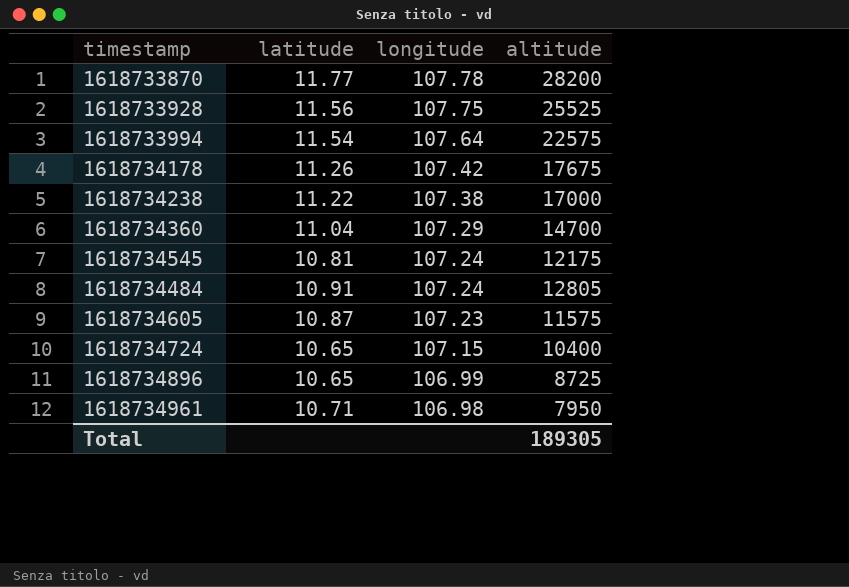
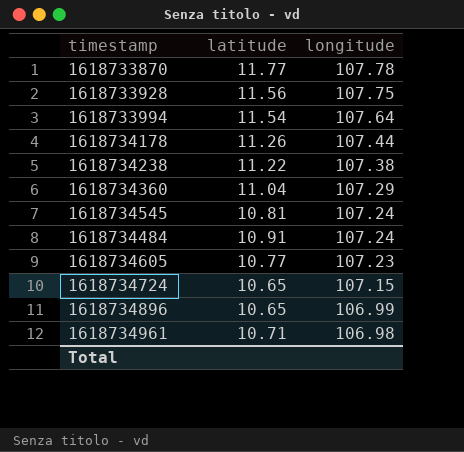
column altitude | position: 4 -> none
1618734178 | longitude: 107.42 -> 107.44
1618734605 | latitude: 10.87 -> 10.77

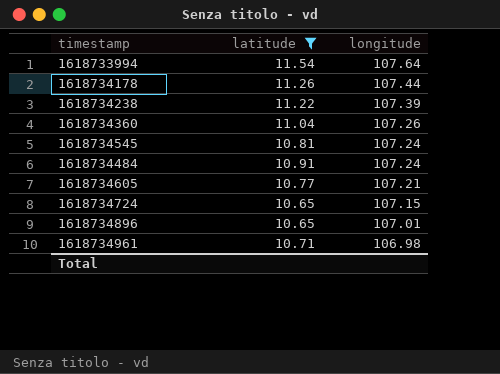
filter: none -> latitude <= 11.54
1618734238 | longitude: 107.38 -> 107.39
1618734360 | longitude: 107.29 -> 107.26
1618734605 | longitude: 107.23 -> 107.21
1618734896 | longitude: 106.99 -> 107.01

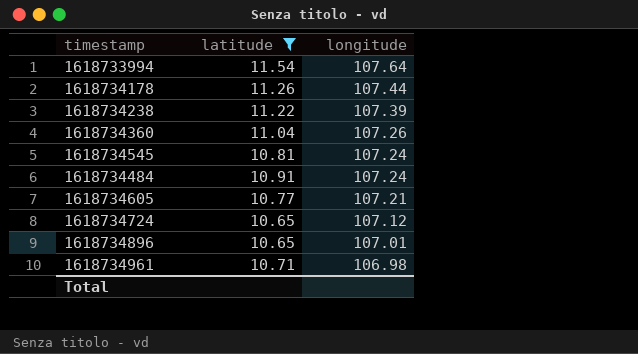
1618734724 | longitude: 107.15 -> 107.12

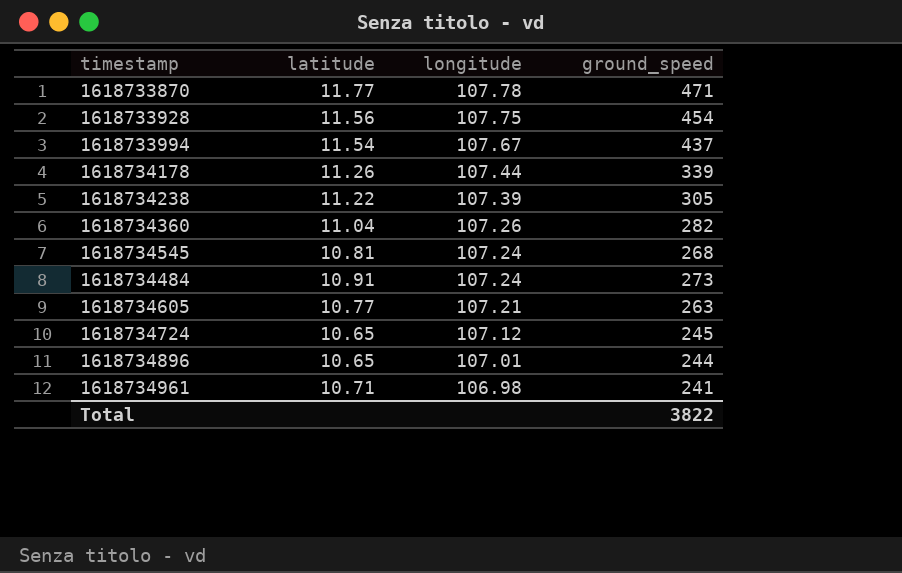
filter: latitude <= 11.54 -> none
column ground_speed | position: none -> 4
1618733994 | longitude: 107.64 -> 107.67

